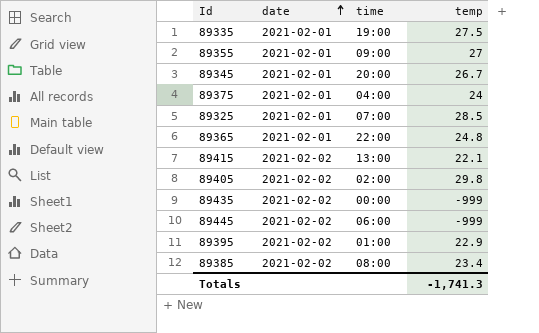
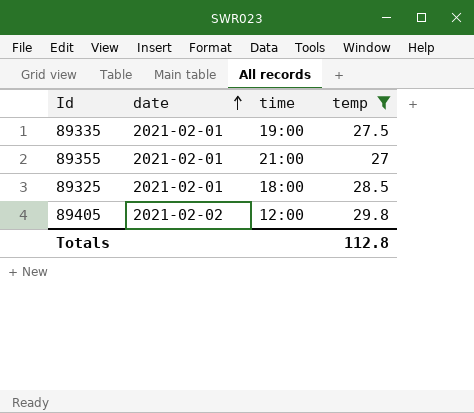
filter: none -> temp >= 27
89355 | time: 09:00 -> 21:00
89325 | time: 07:00 -> 18:00
89405 | time: 02:00 -> 12:00
Totals | temp: -1,741.3 -> 112.8

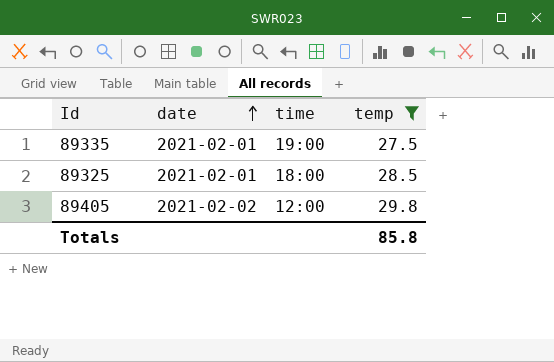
row 89355: 2021-02-01 | 21:00 | 27 -> none
Totals | temp: 112.8 -> 85.8

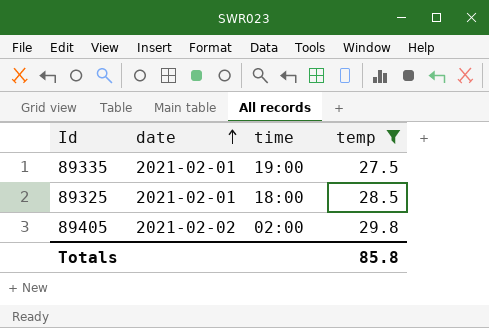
89405 | time: 12:00 -> 02:00

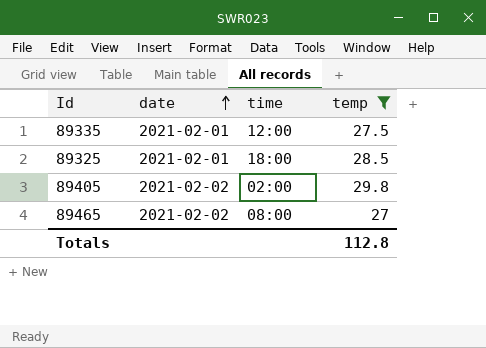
89335 | time: 19:00 -> 12:00
row 89465: none -> 2021-02-02 | 08:00 | 27
Totals | temp: 85.8 -> 112.8

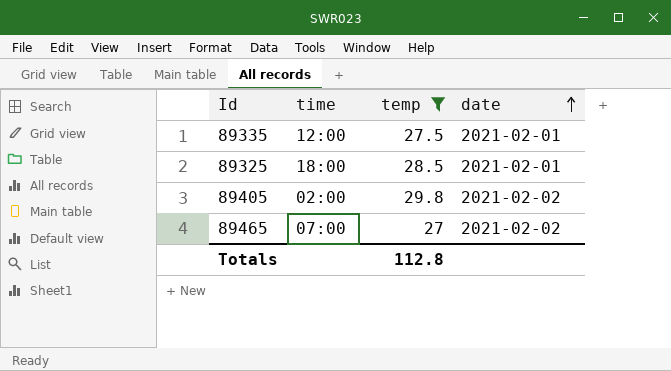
column date | position: 2 -> 4
89465 | time: 08:00 -> 07:00

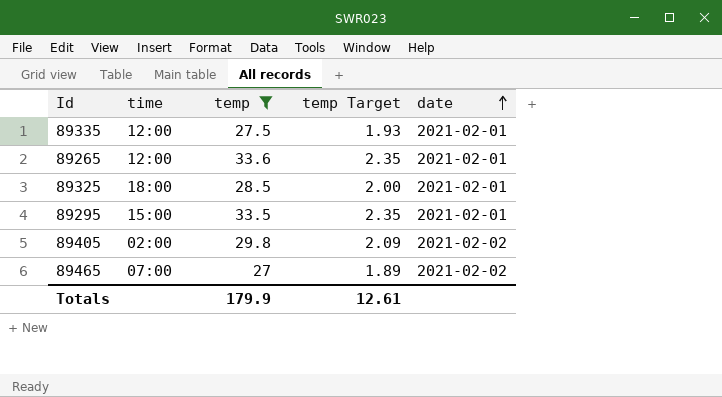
column temp Target | formula: none -> [temp] * 0.07
row 89265: none -> 12:00 | 33.6 | 2.35 | 2021-02-01
row 89295: none -> 15:00 | 33.5 | 2.35 | 2021-02-01
Totals | temp: 112.8 -> 179.9

